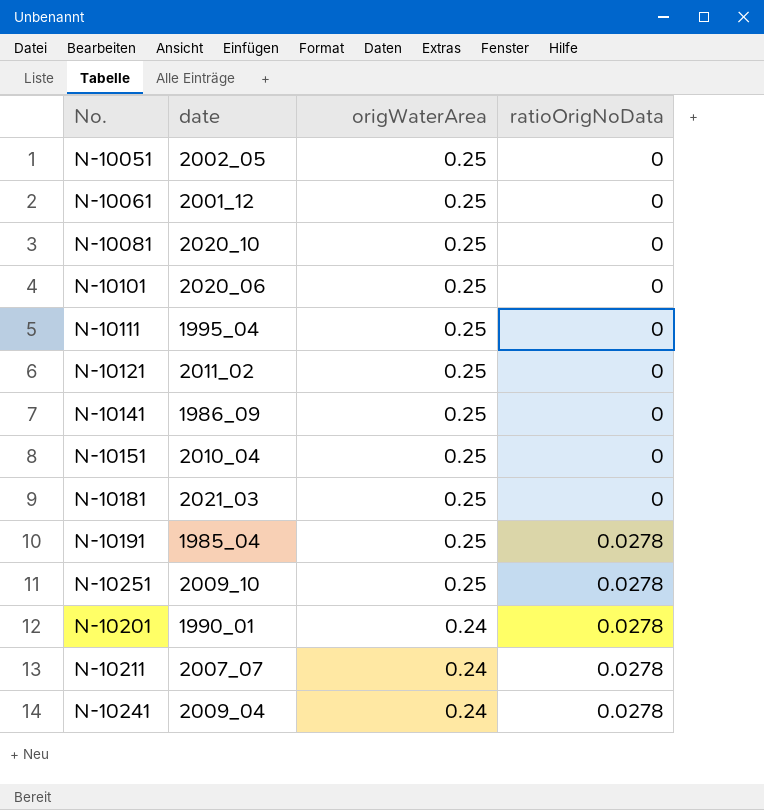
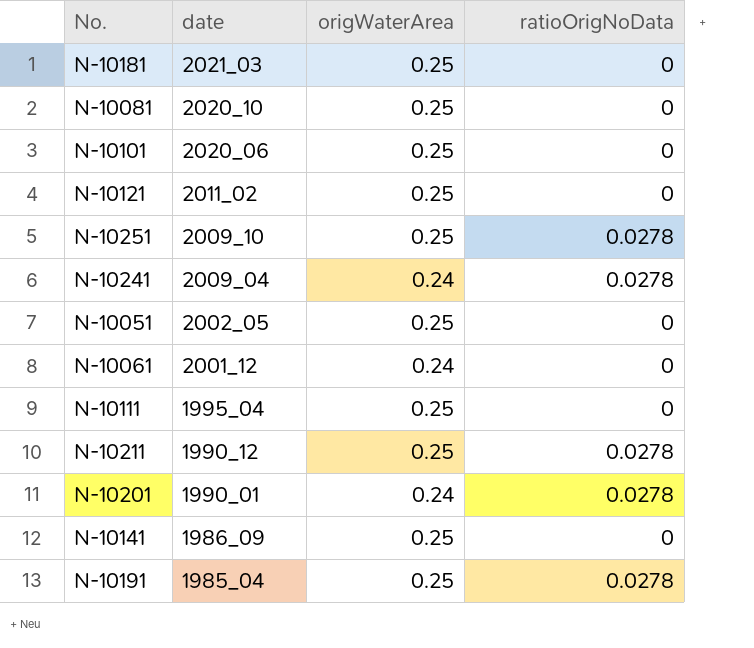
row order: origWaterArea descending -> date descending
row N-10151: 2010_04 | 0.25 | 0 -> none
N-10061 | origWaterArea: 0.25 -> 0.24
N-10211 | date: 2007_07 -> 1990_12
N-10211 | origWaterArea: 0.24 -> 0.25

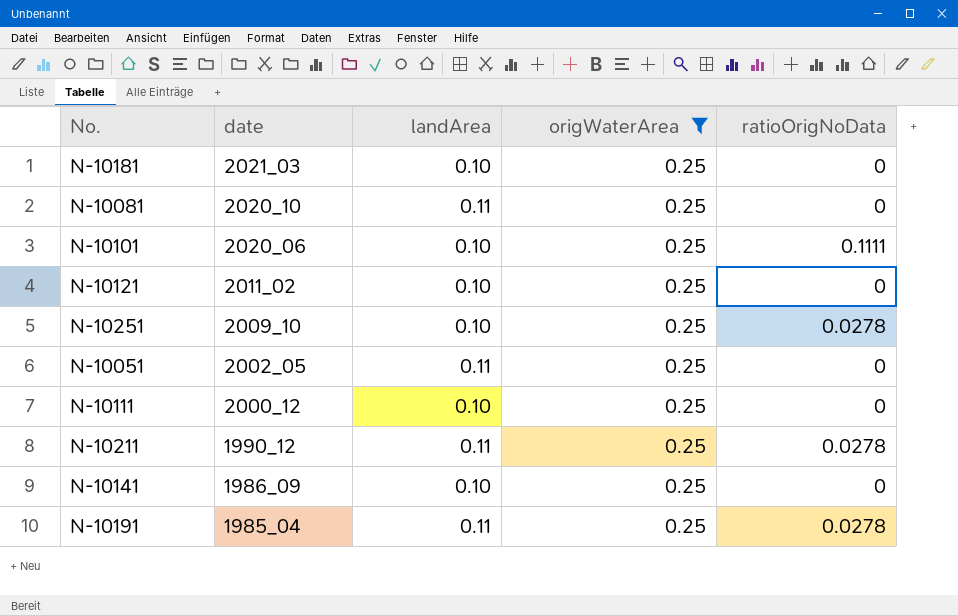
filter: none -> origWaterArea = 0.25
column landArea | position: none -> 3
N-10101 | ratioOrigNoData: 0 -> 0.1111
N-10111 | date: 1995_04 -> 2000_12

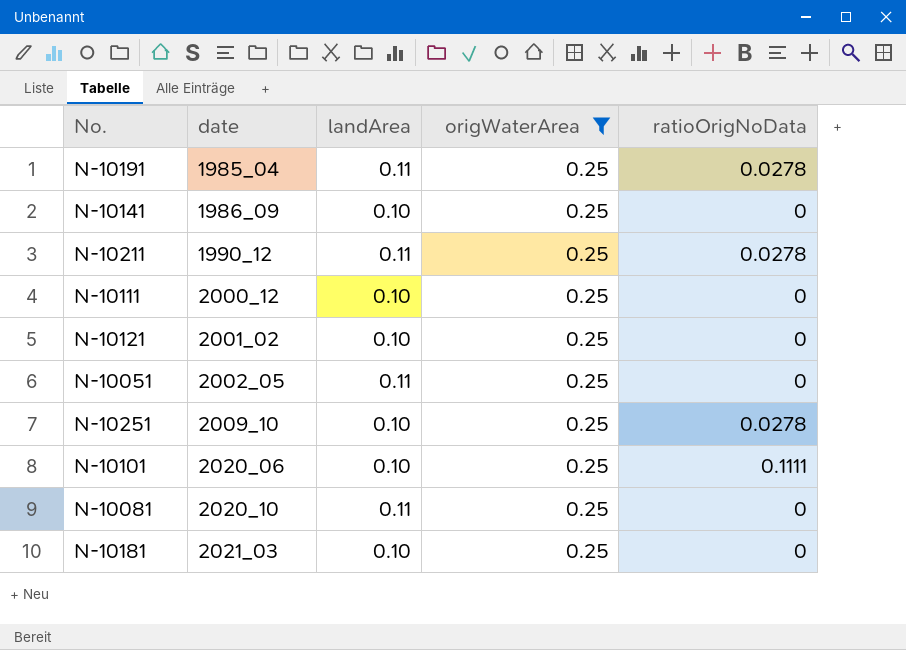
row order: date descending -> date ascending
N-10121 | date: 2011_02 -> 2001_02

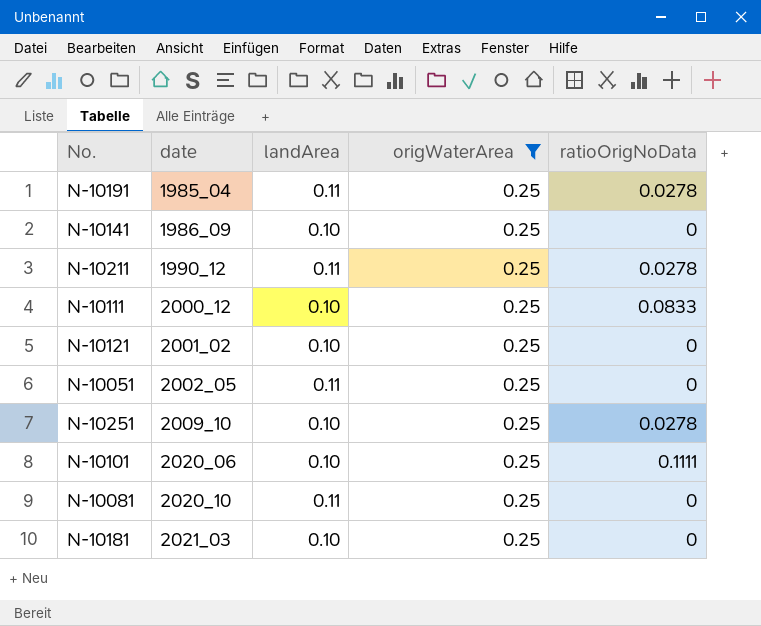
N-10111 | ratioOrigNoData: 0 -> 0.0833

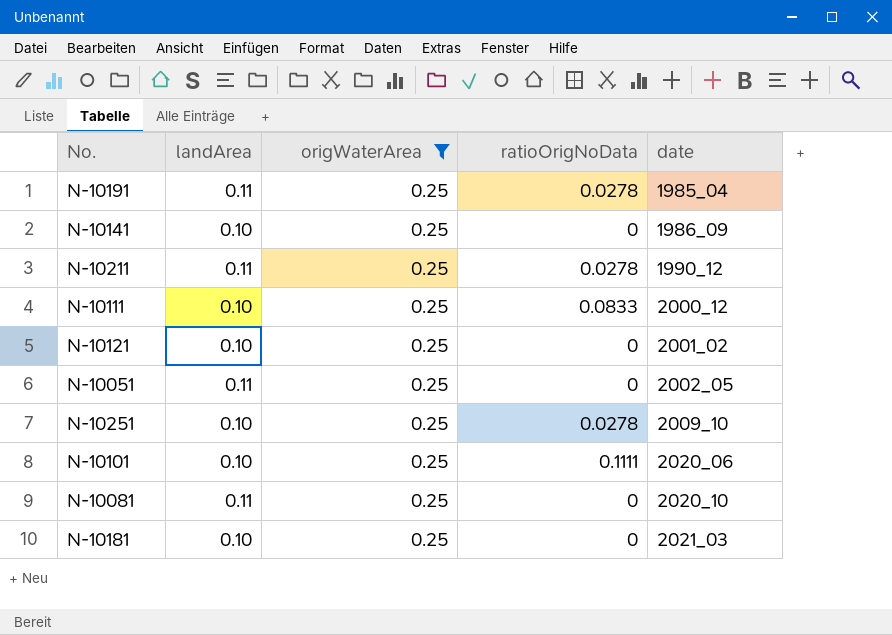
column date | position: 2 -> 5

